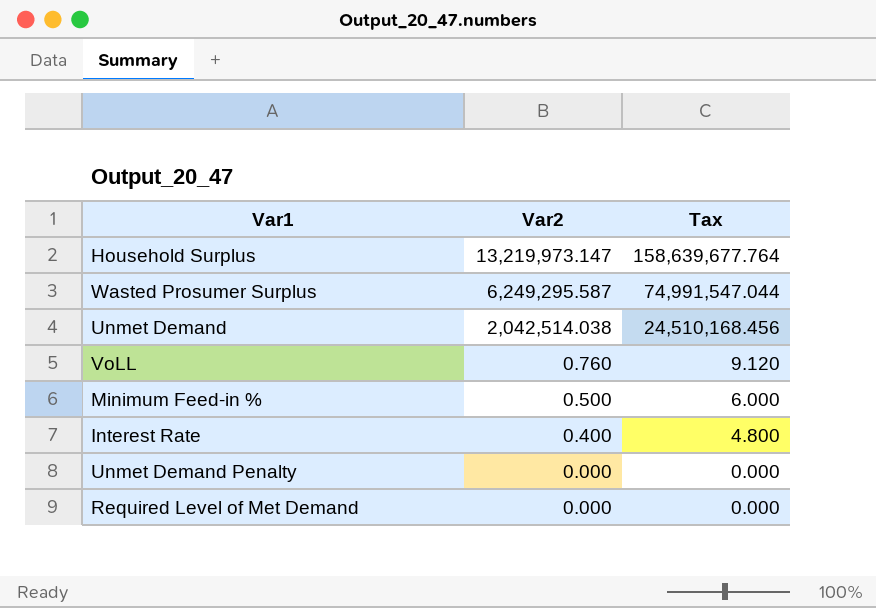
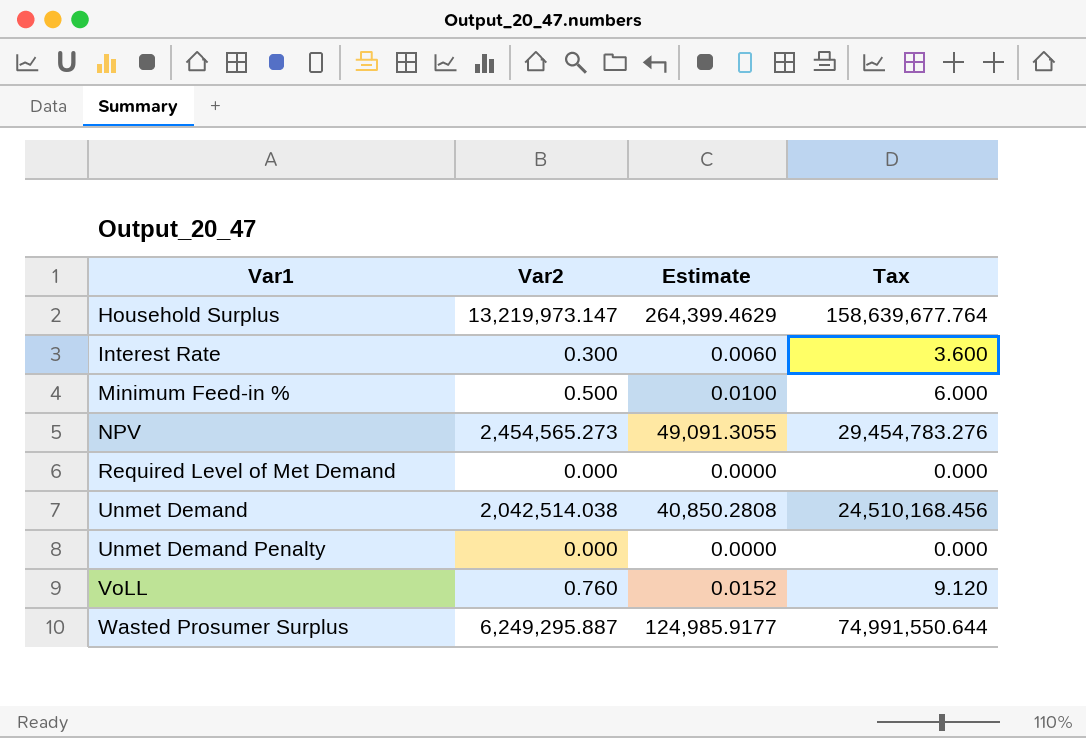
row order: Var2 descending -> Var1 ascending
column Estimate | formula: none -> [Var2] * 0.02
Interest Rate | Var2: 0.400 -> 0.300
Interest Rate | Tax: 4.800 -> 3.600
row NPV: none -> 2,454,565.273 | 49,091.3055 | 29,454,783.276
Wasted Prosumer Surplus | Var2: 6,249,295.587 -> 6,249,295.887
Wasted Prosumer Surplus | Tax: 74,991,547.044 -> 74,991,550.644

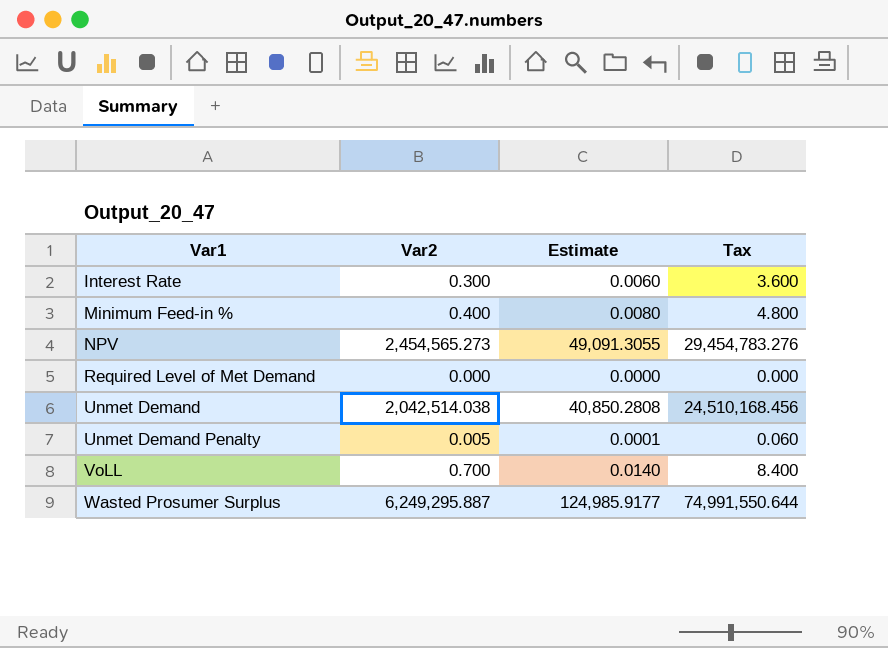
row Household Surplus: 13,219,973.147 | 264,399.4629 | 158,639,677.764 -> none
Minimum Feed-in % | Var2: 0.500 -> 0.400
Minimum Feed-in % | Estimate: 0.0100 -> 0.0080
Minimum Feed-in % | Tax: 6.000 -> 4.800
Unmet Demand Penalty | Var2: 0.000 -> 0.005
Unmet Demand Penalty | Estimate: 0.0000 -> 0.0001
Unmet Demand Penalty | Tax: 0.000 -> 0.060
VoLL | Var2: 0.760 -> 0.700
VoLL | Estimate: 0.0152 -> 0.0140
VoLL | Tax: 9.120 -> 8.400

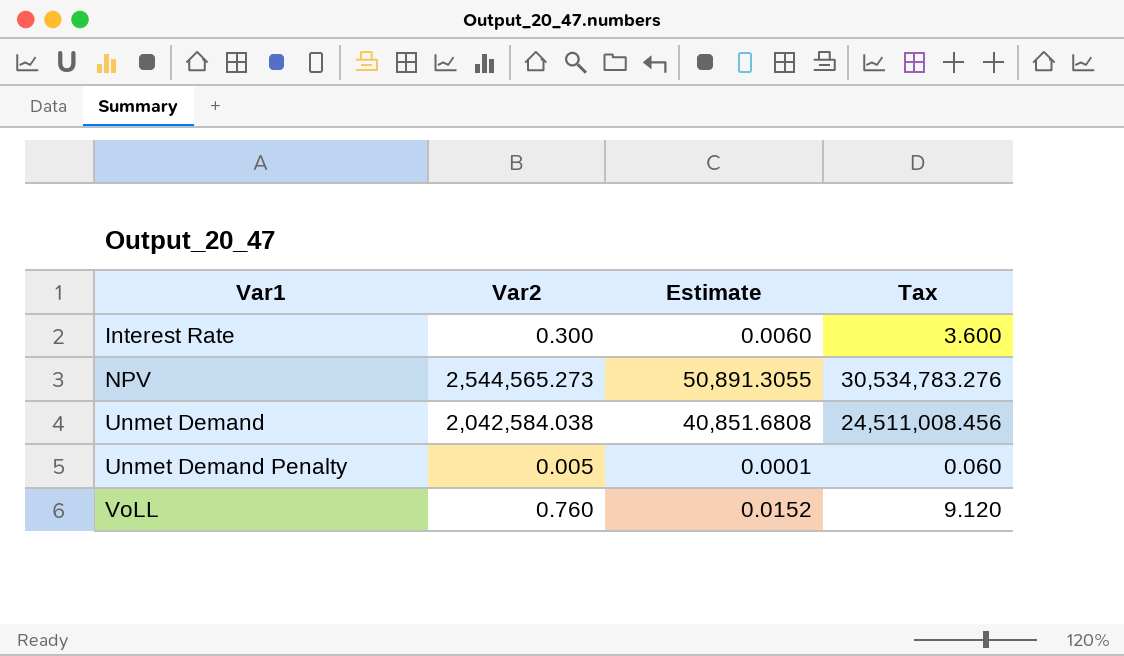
row Minimum Feed-in %: 0.400 | 0.0080 | 4.800 -> none
row Required Level of Met Demand: 0.000 | 0.0000 | 0.000 -> none
row Wasted Prosumer Surplus: 6,249,295.887 | 124,985.9177 | 74,991,550.644 -> none
NPV | Var2: 2,454,565.273 -> 2,544,565.273
NPV | Estimate: 49,091.3055 -> 50,891.3055
NPV | Tax: 29,454,783.276 -> 30,534,783.276
Unmet Demand | Var2: 2,042,514.038 -> 2,042,584.038
Unmet Demand | Estimate: 40,850.2808 -> 40,851.6808
Unmet Demand | Tax: 24,510,168.456 -> 24,511,008.456
VoLL | Var2: 0.700 -> 0.760
VoLL | Estimate: 0.0140 -> 0.0152
VoLL | Tax: 8.400 -> 9.120

